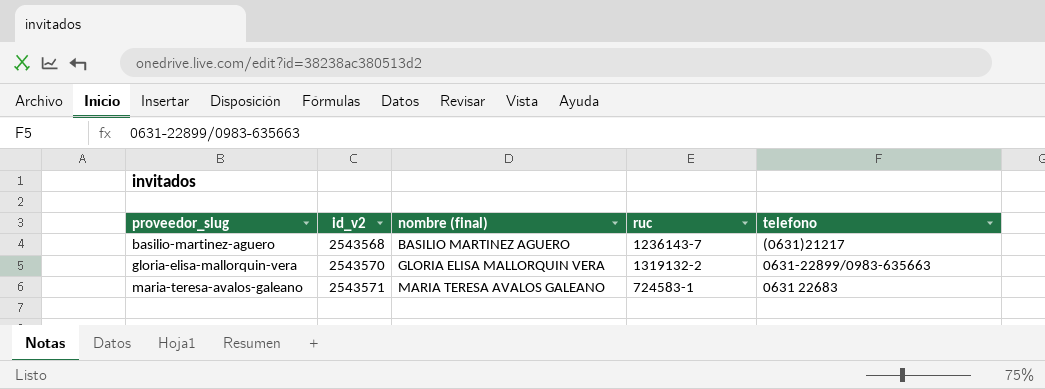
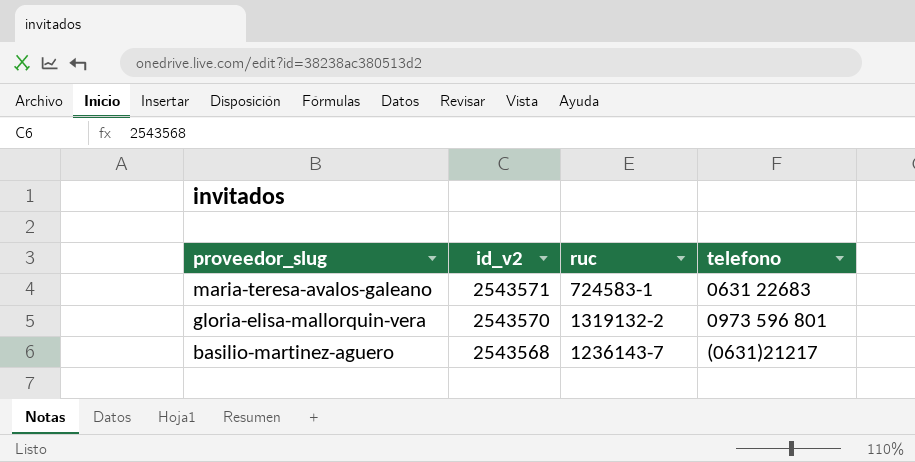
row order: proveedor_slug ascending -> proveedor_slug descending
column nombre (final) | position: 3 -> none
gloria-elisa-mallorquin-vera | telefono: 0631-22899/0983-635663 -> 0973 596 801

